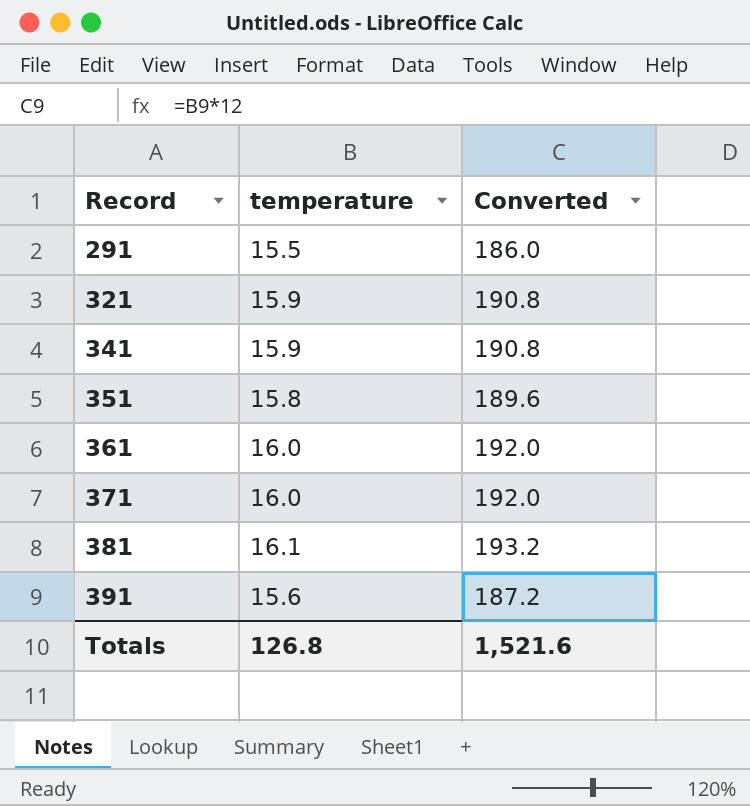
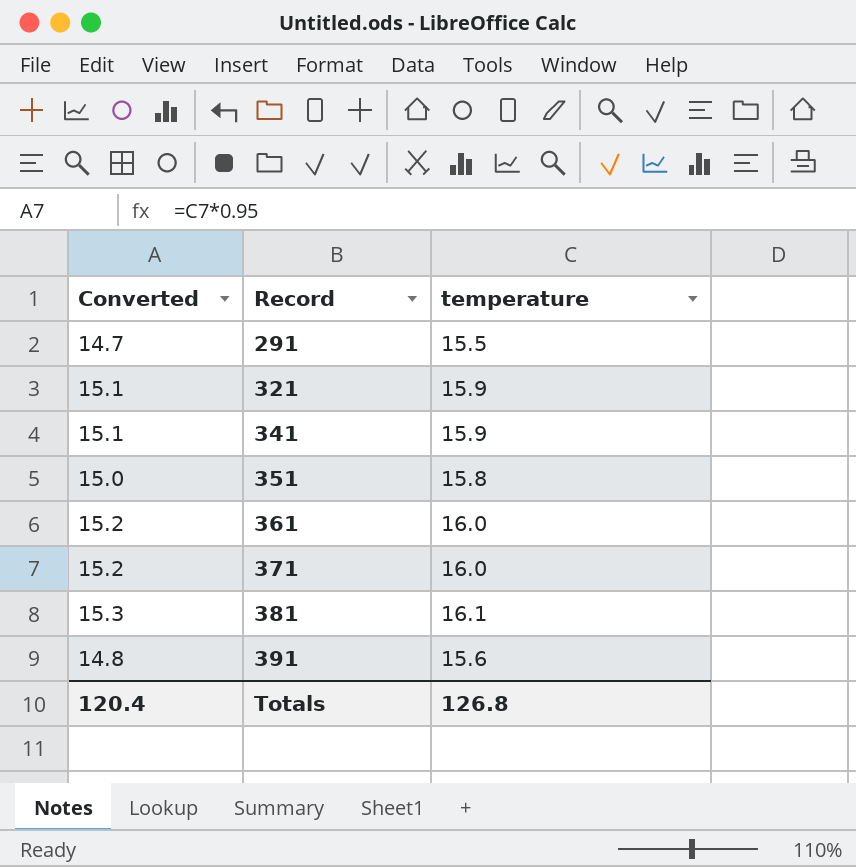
column Converted | formula: [temperature] * 12 -> [temperature] * 0.95
column Converted | position: 3 -> 1
Totals | Converted: 1,521.6 -> 120.4

